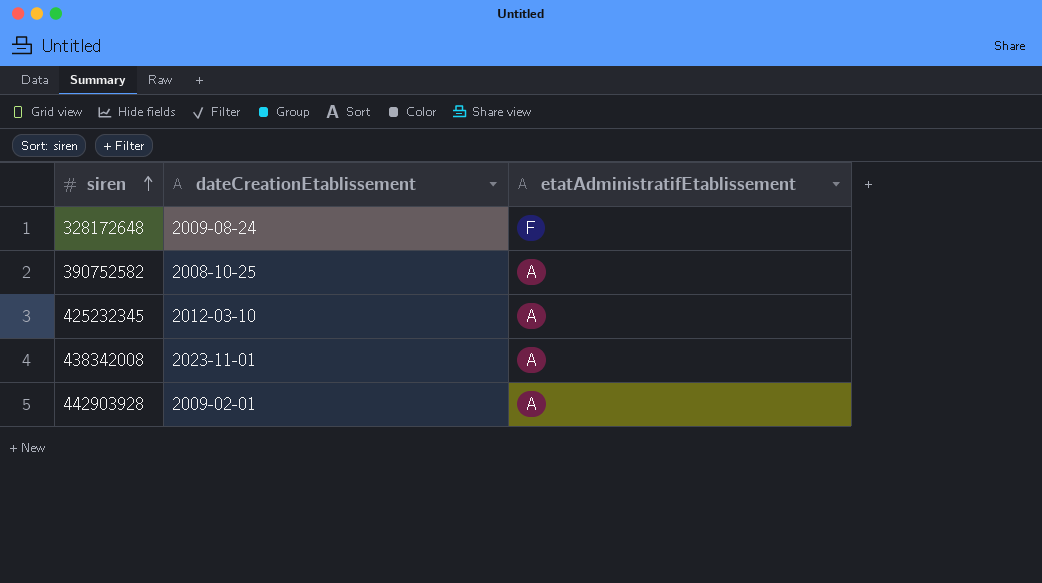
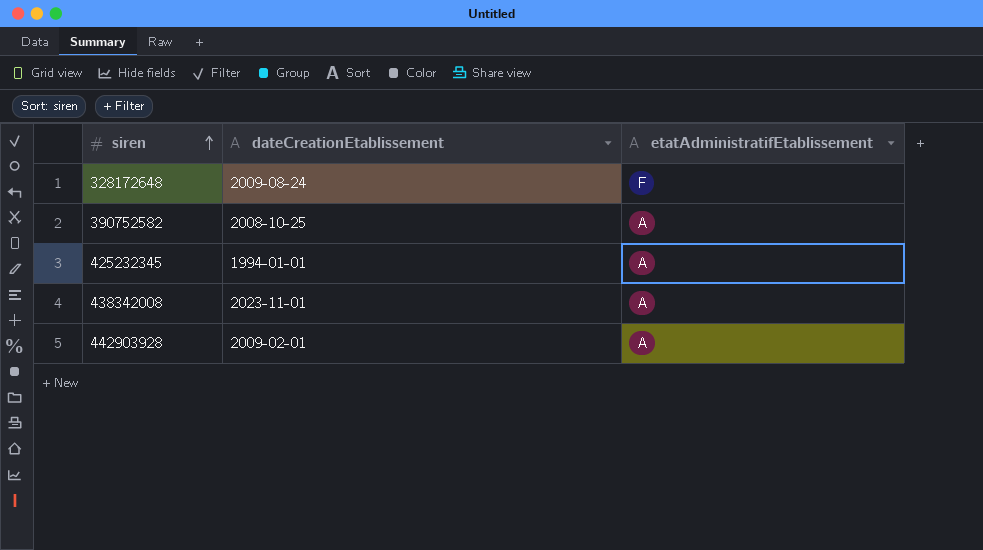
425232345 | dateCreationEtablissement: 2012-03-10 -> 1994-01-01

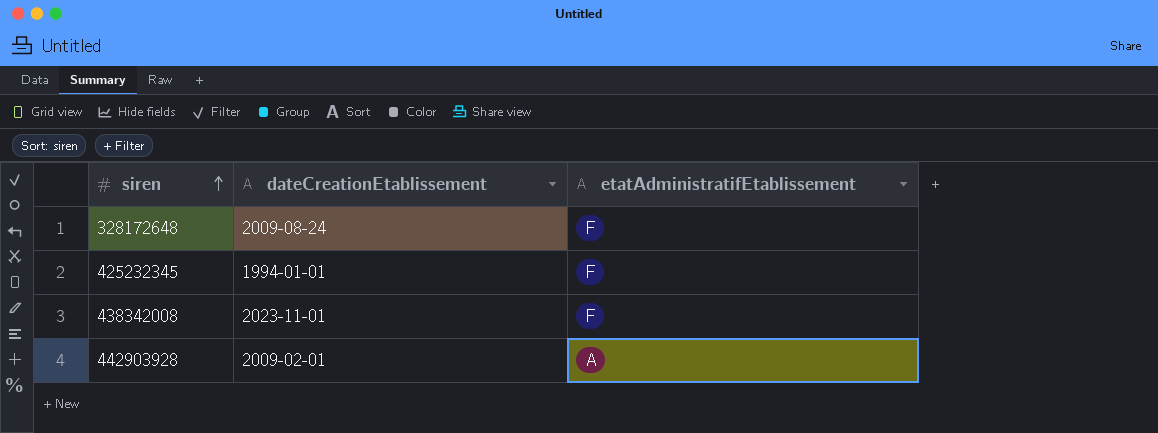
row 390752582: 2008-10-25 | A -> none
425232345 | etatAdministratifEtablissement: A -> F
438342008 | etatAdministratifEtablissement: A -> F

